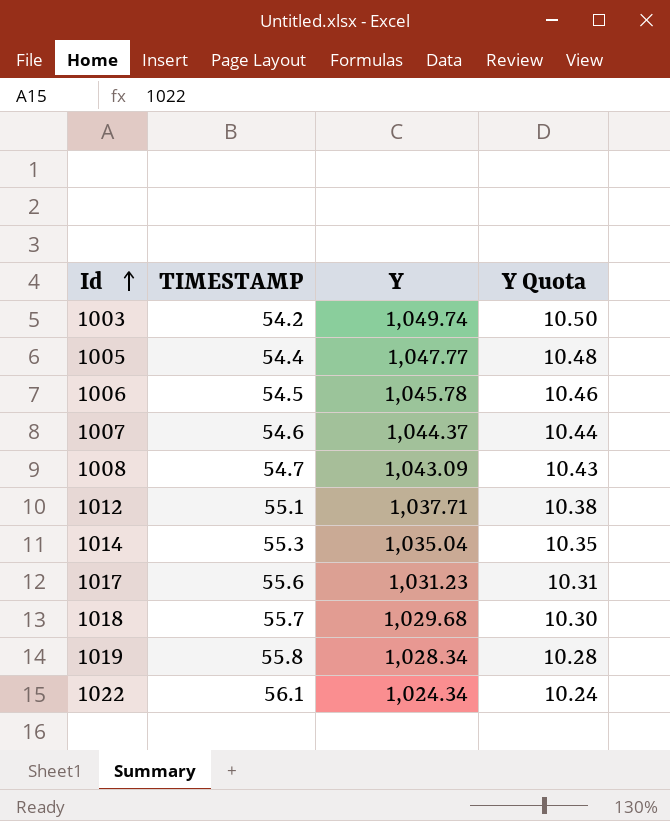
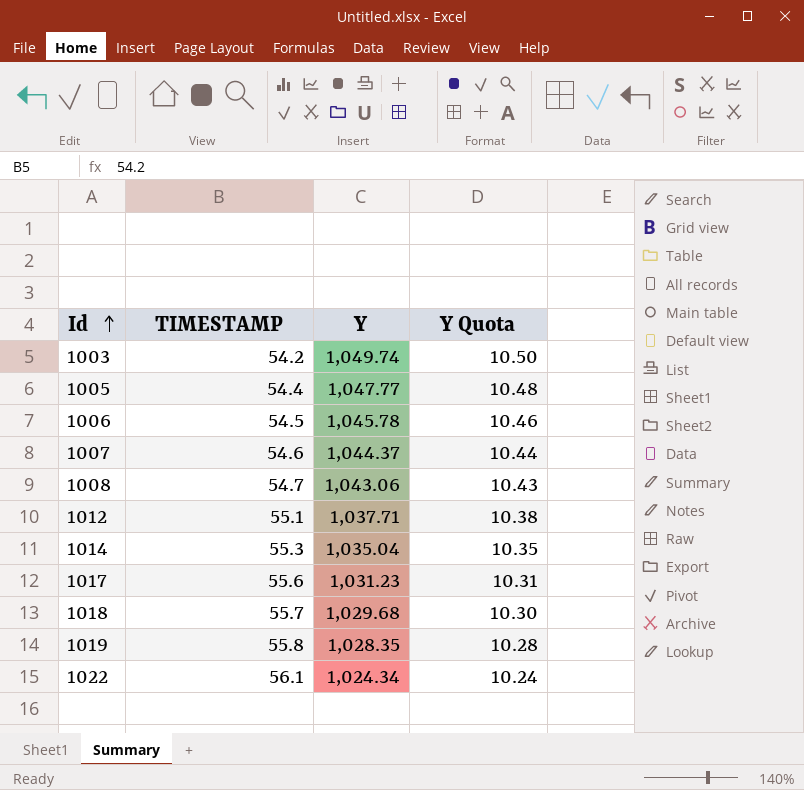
1008 | Y: 1,043.09 -> 1,043.06
1019 | Y: 1,028.34 -> 1,028.35

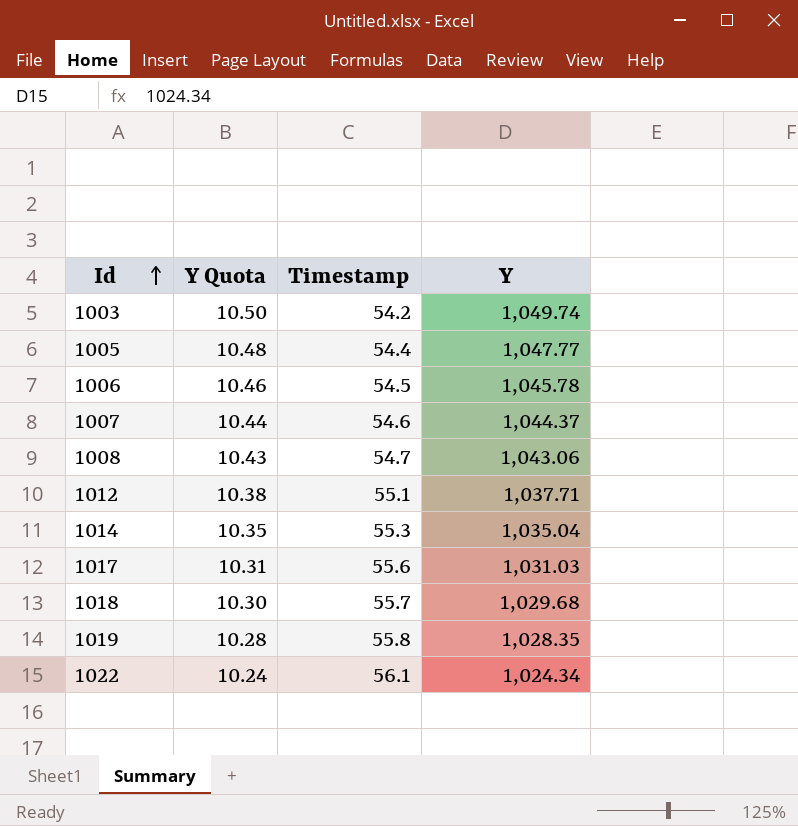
column Y Quota | position: 4 -> 2
column name: TIMESTAMP -> Timestamp
1017 | Y: 1,031.23 -> 1,031.03

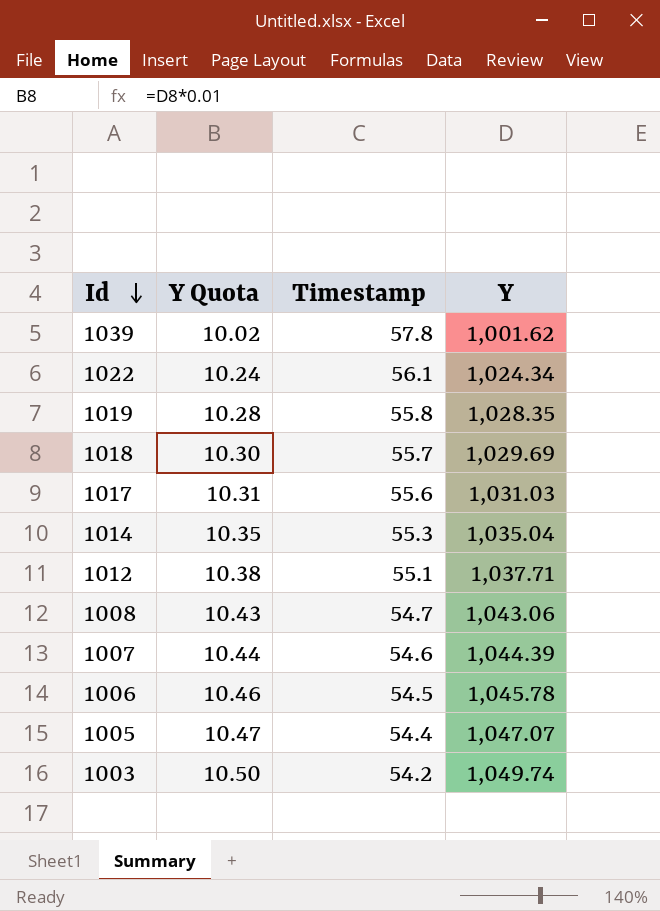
row order: Id ascending -> Id descending
row 1039: none -> 10.02 | 57.8 | 1,001.62
1018 | Y: 1,029.68 -> 1,029.69
1007 | Y: 1,044.37 -> 1,044.39
1005 | Y Quota: 10.48 -> 10.47
1005 | Y: 1,047.77 -> 1,047.07

